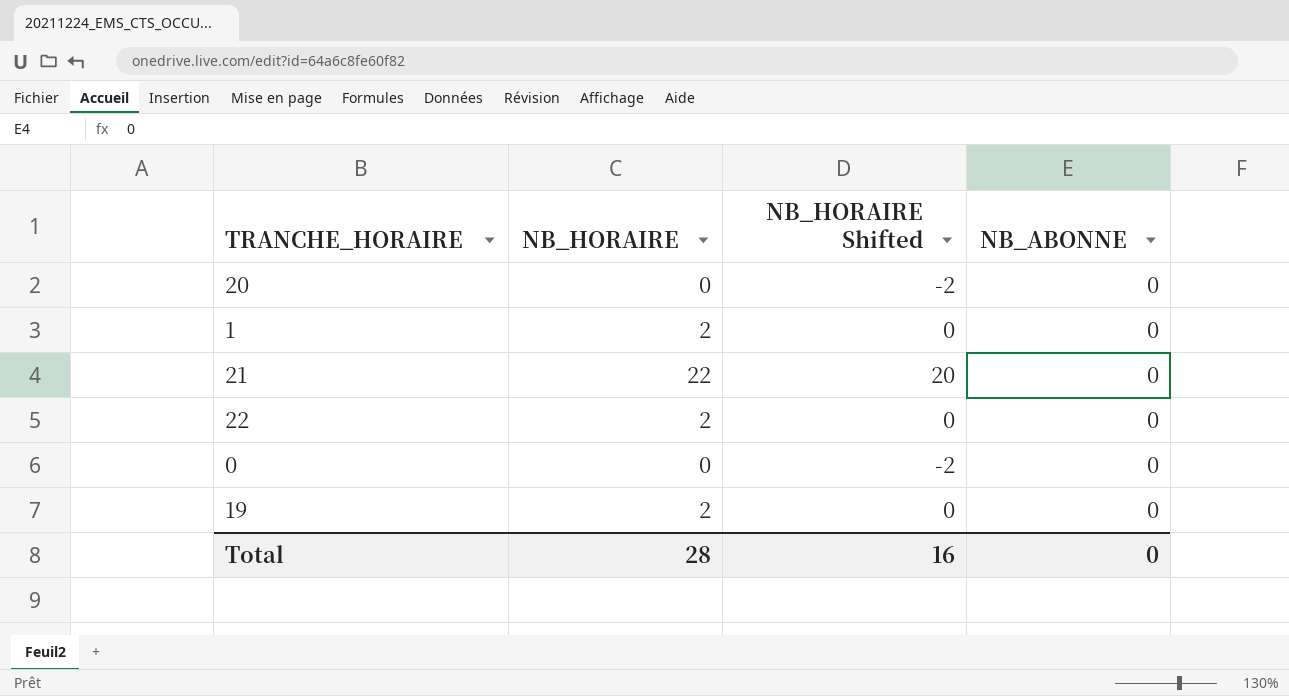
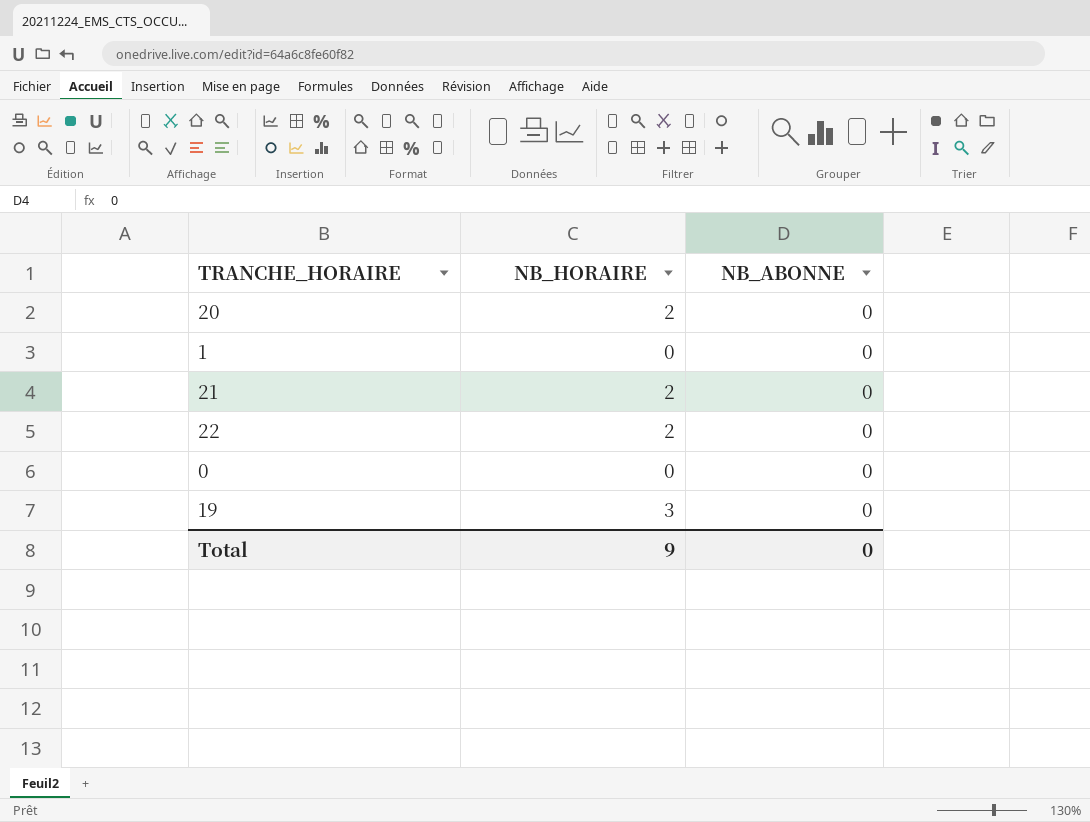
column NB_HORAIRE Shifted | formula: [NB_HORAIRE] - 2 -> none
20 | NB_HORAIRE: 0 -> 2
1 | NB_HORAIRE: 2 -> 0
21 | NB_HORAIRE: 22 -> 2
19 | NB_HORAIRE: 2 -> 3
Total | NB_HORAIRE: 28 -> 9

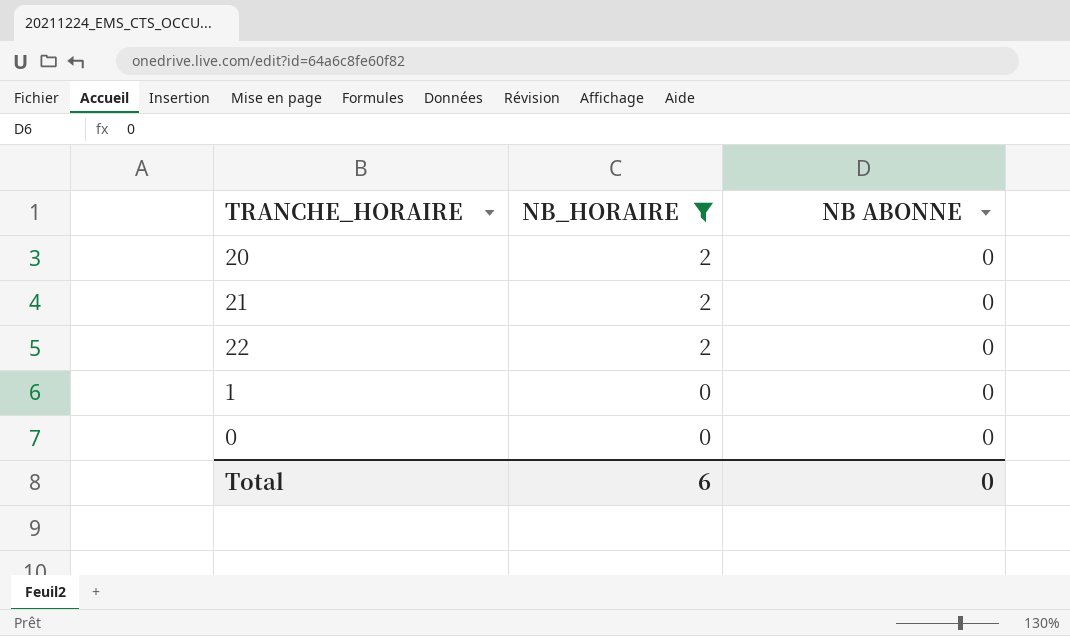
filter: none -> NB_HORAIRE != 3
row order: none -> NB_HORAIRE descending
column name: NB_ABONNE -> NB ABONNE
Total | NB_HORAIRE: 9 -> 6

